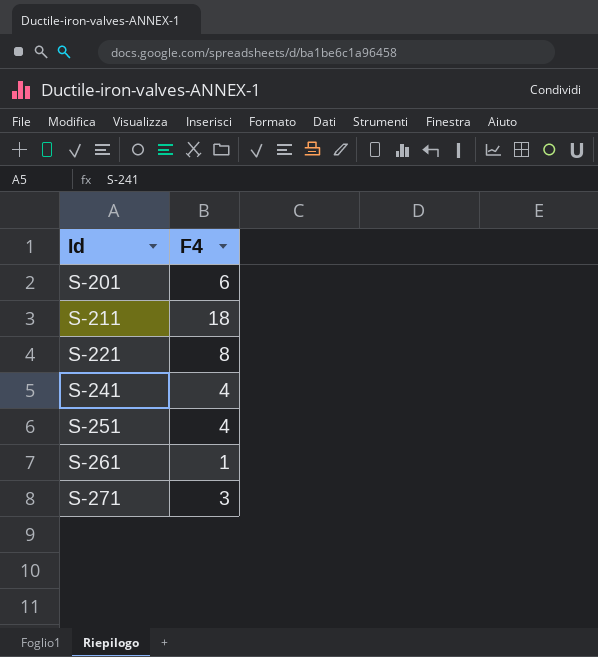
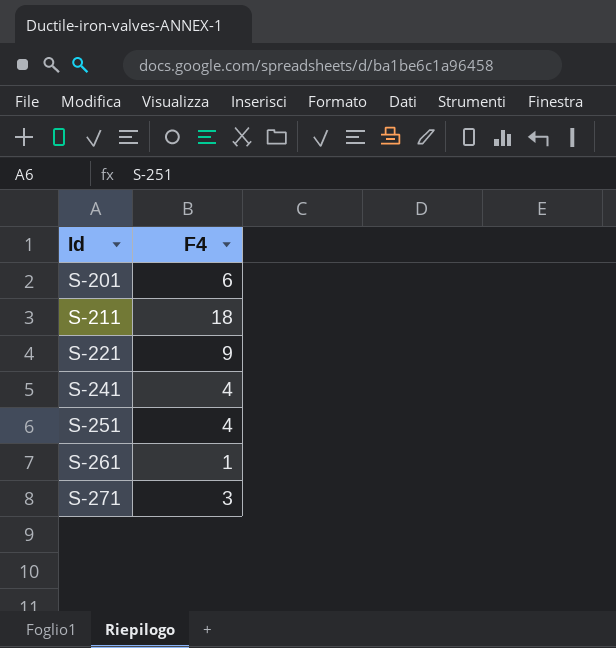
S-221 | F4: 8 -> 9

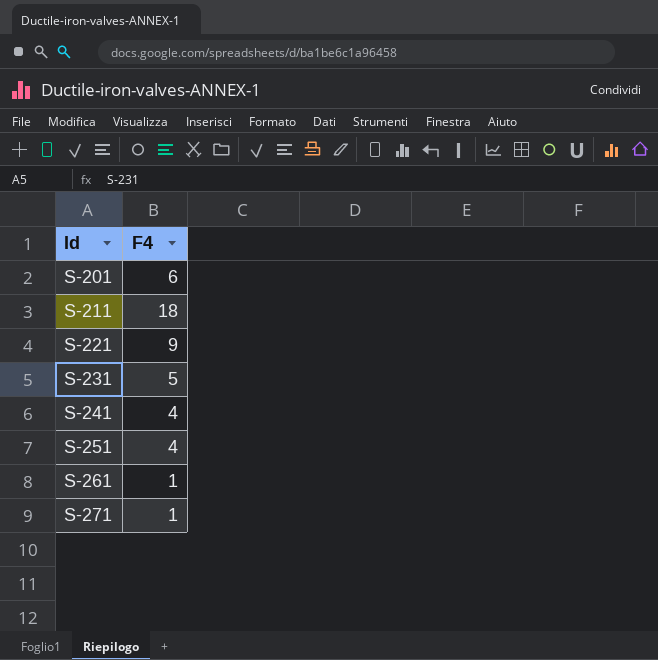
row S-231: none -> 5
S-271 | F4: 3 -> 1

